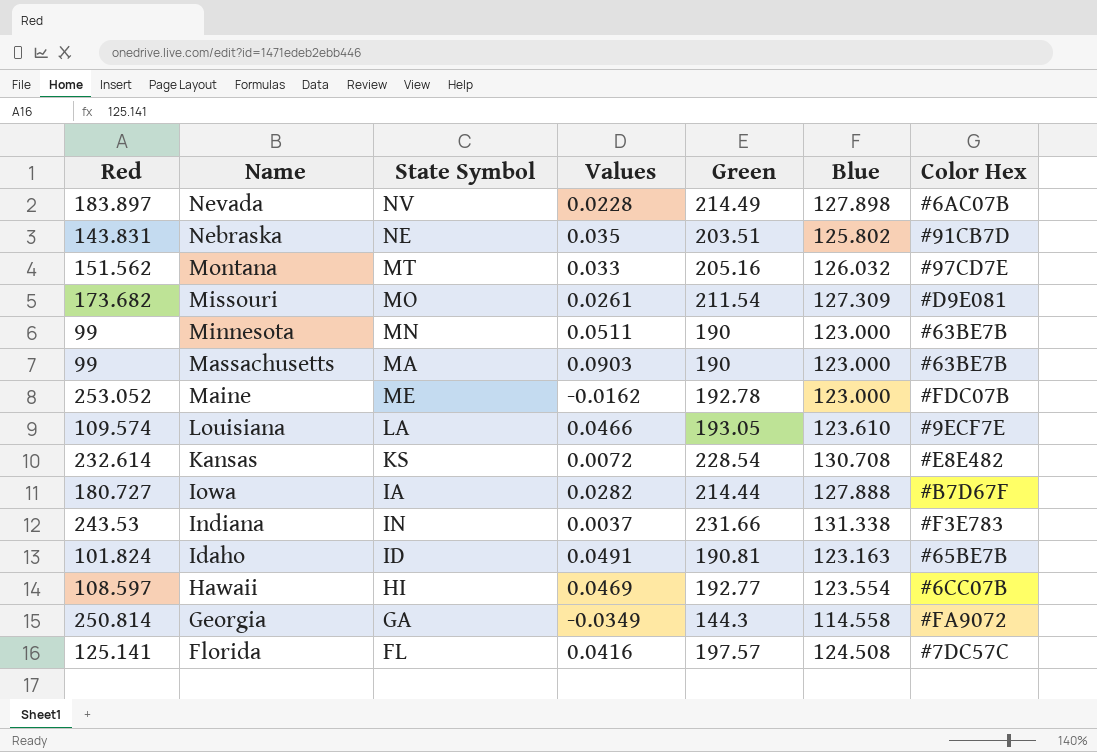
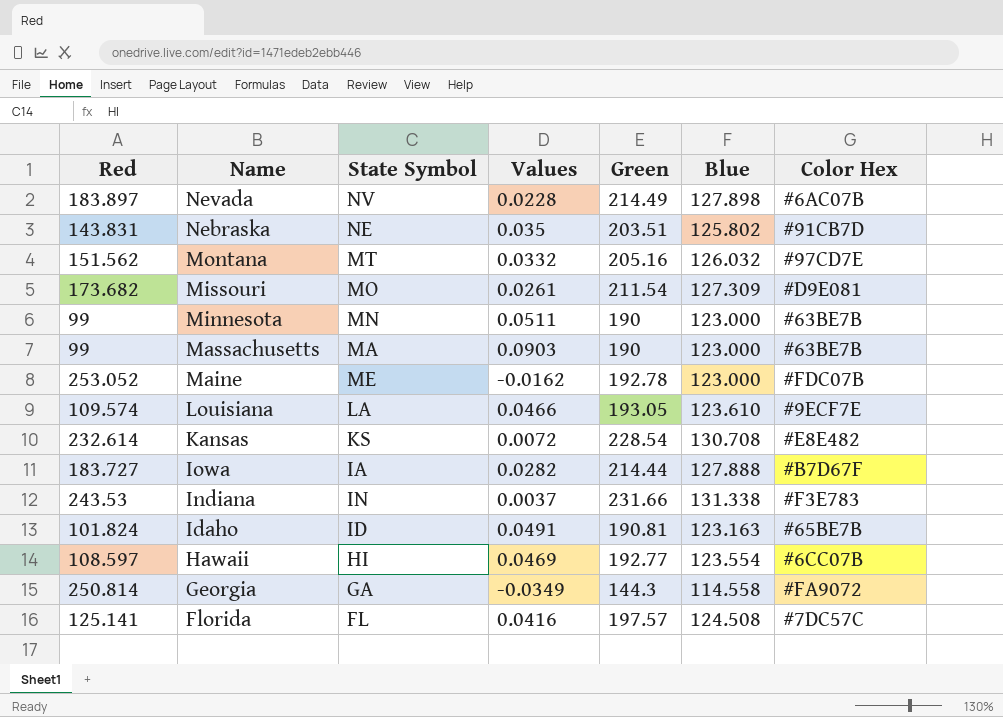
Montana | Values: 0.033 -> 0.0332
Iowa | Red: 180.727 -> 183.727

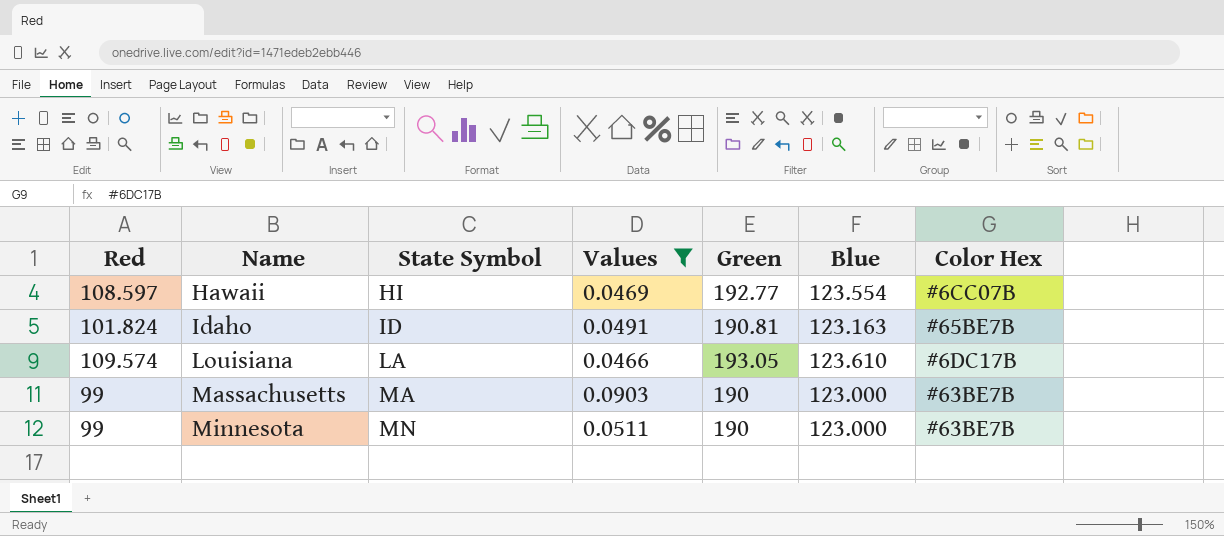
filter: none -> Values >= 0.0466
row order: Name descending -> Name ascending
Louisiana | Color Hex: #9ECF7E -> #6DC17B

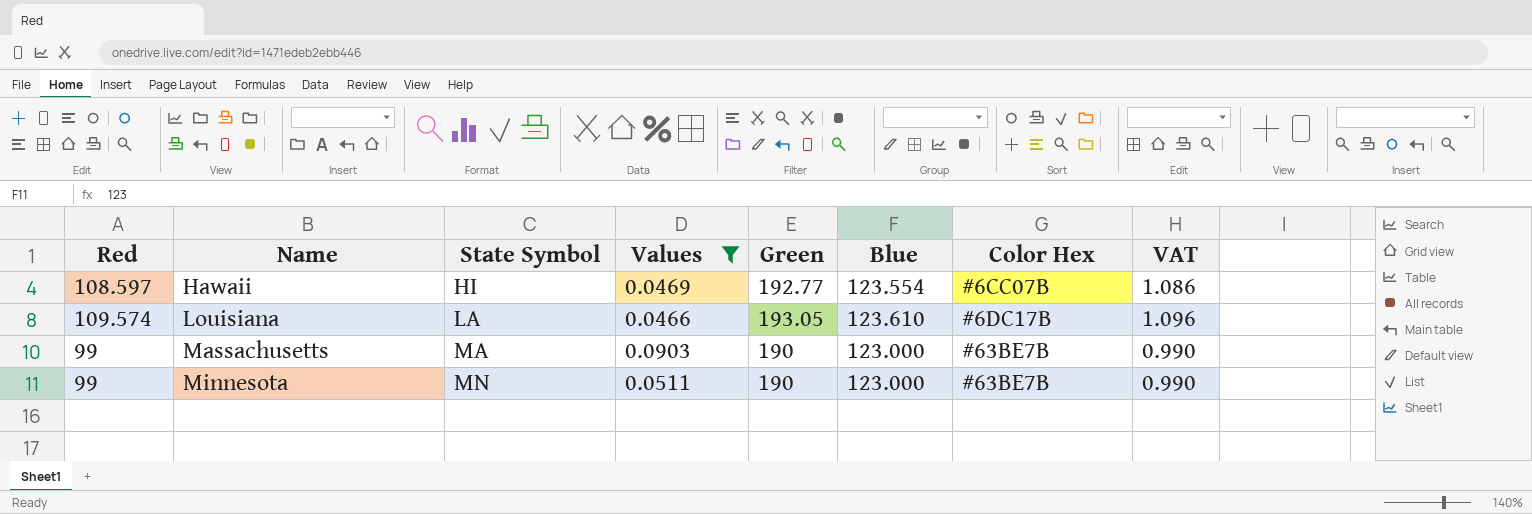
column VAT | formula: none -> [Red] * 0.01
row Idaho: 101.824 | ID | 0.0491 | 190.81 | 123.163 | #65BE7B -> none

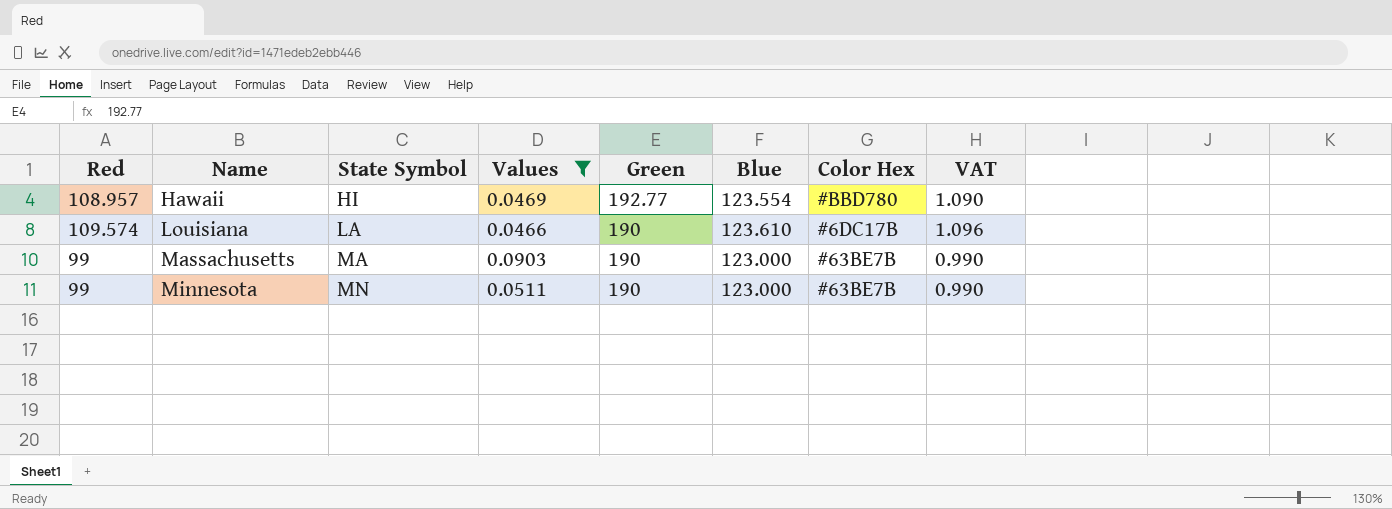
Hawaii | Red: 108.597 -> 108.957
Hawaii | Color Hex: #6CC07B -> #BBD780
Hawaii | VAT: 1.086 -> 1.090
Louisiana | Green: 193.05 -> 190

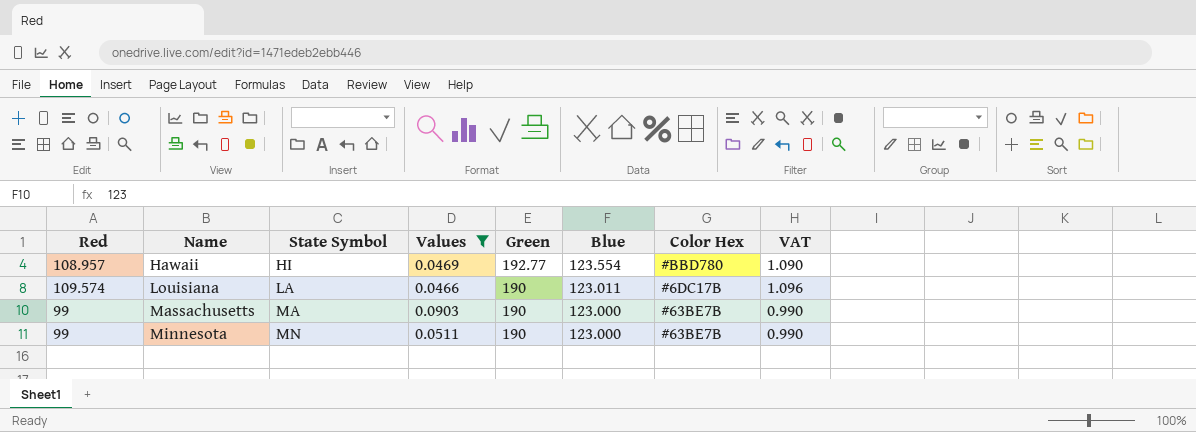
Louisiana | Blue: 123.610 -> 123.011

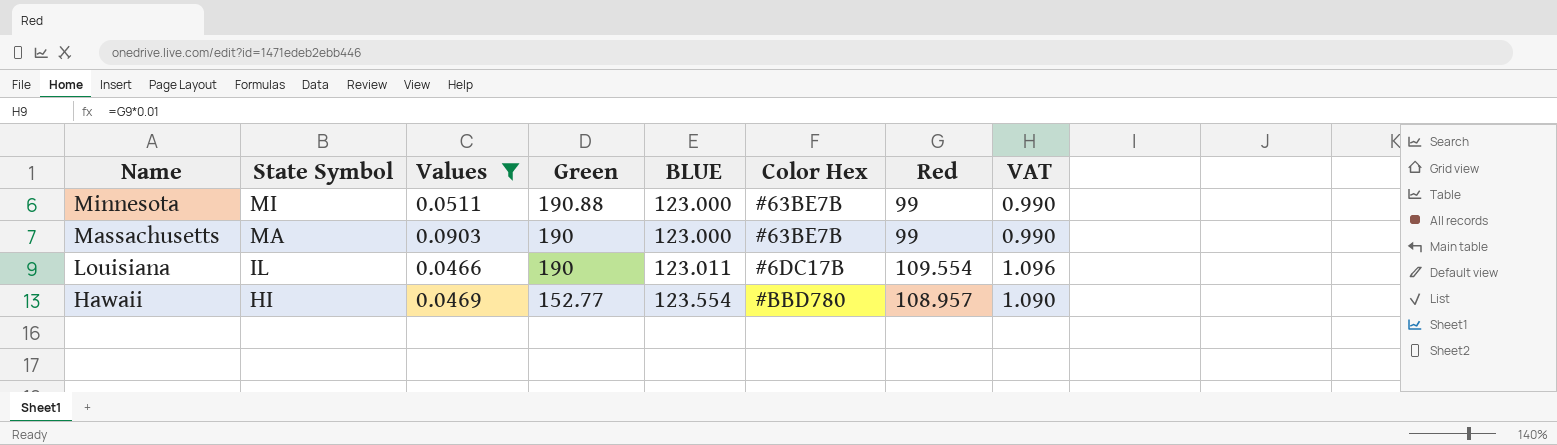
row order: Name ascending -> Name descending
column name: Blue -> BLUE
column Red | position: 1 -> 7
Minnesota | State Symbol: MN -> MI
Minnesota | Green: 190 -> 190.88
Louisiana | State Symbol: LA -> IL
Louisiana | Red: 109.574 -> 109.554
Hawaii | Green: 192.77 -> 152.77

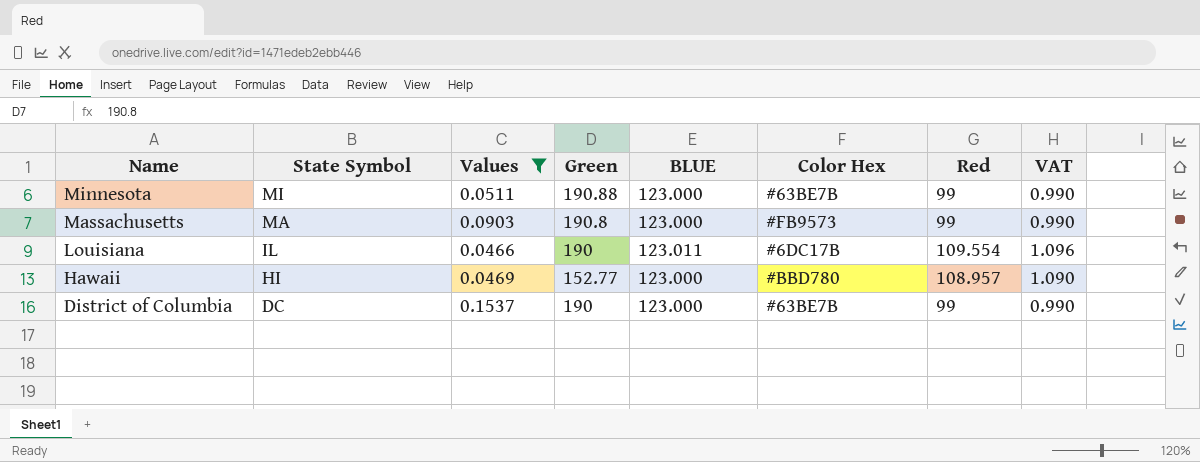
Massachusetts | Green: 190 -> 190.8
Massachusetts | Color Hex: #63BE7B -> #FB9573
Hawaii | BLUE: 123.554 -> 123.000
row District of Columbia: none -> DC | 0.1537 | 190 | 123.000 | #63BE7B | 99 | 0.990

